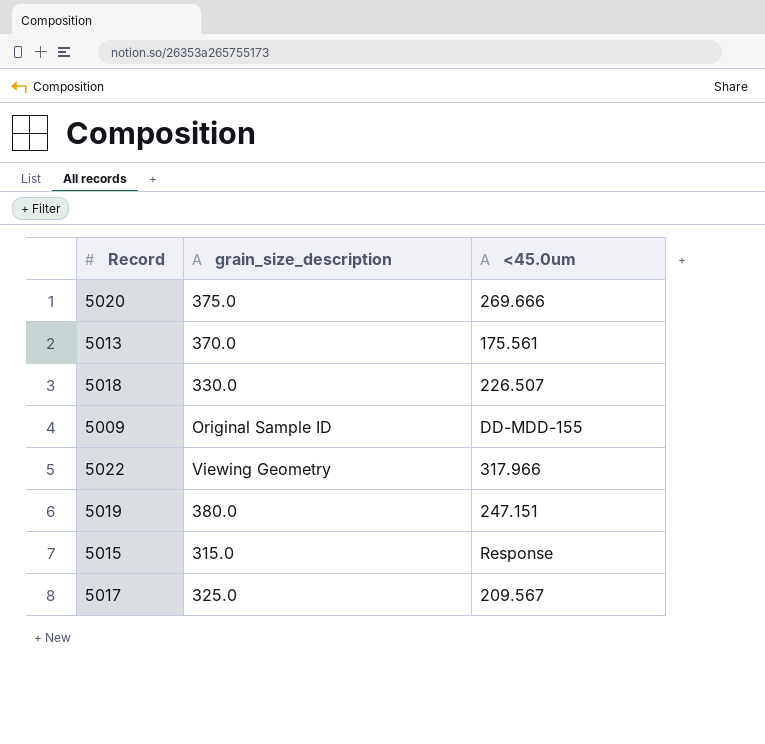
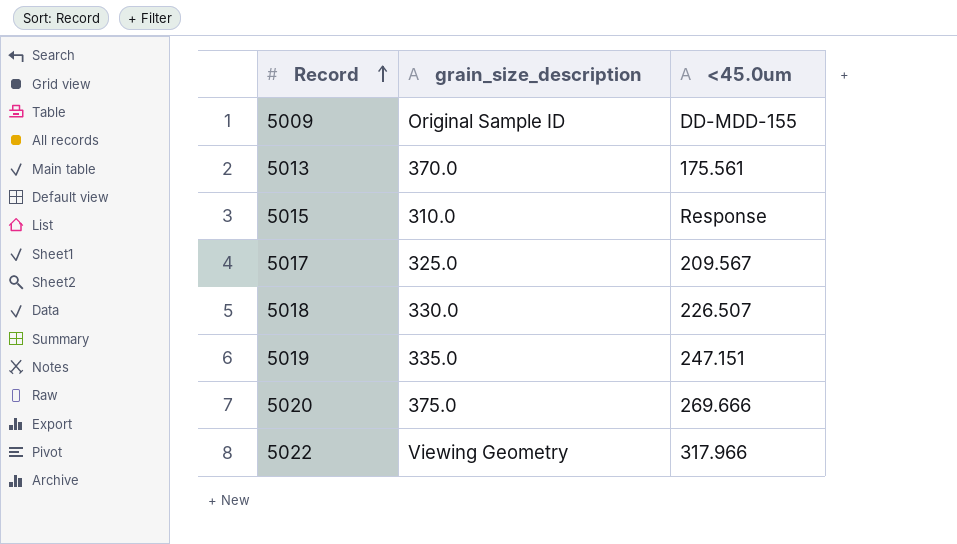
row order: none -> Record ascending
5015 | grain_size_description: 315.0 -> 310.0
5019 | grain_size_description: 380.0 -> 335.0

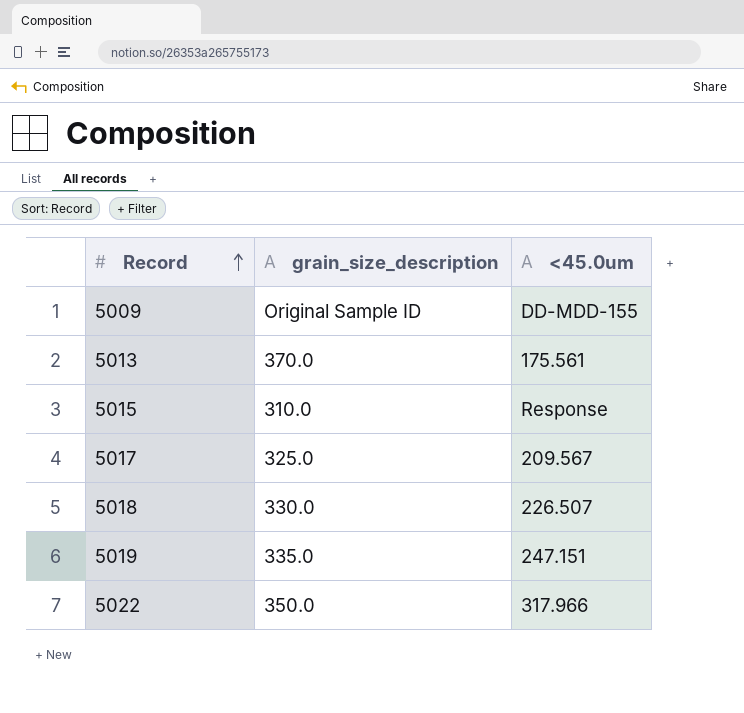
row 5020: 375.0 | 269.666 -> none
5022 | grain_size_description: Viewing Geometry -> 350.0

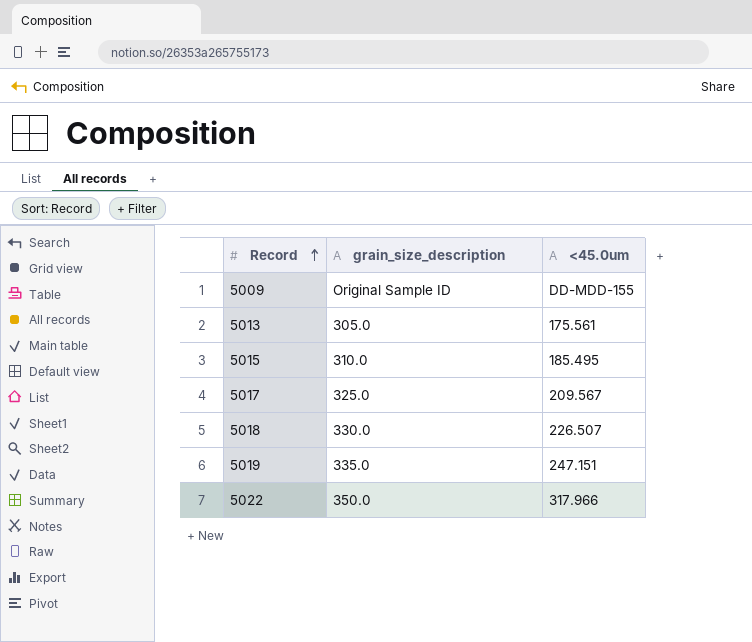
5013 | grain_size_description: 370.0 -> 305.0
5015 | <45.0um: Response -> 185.495

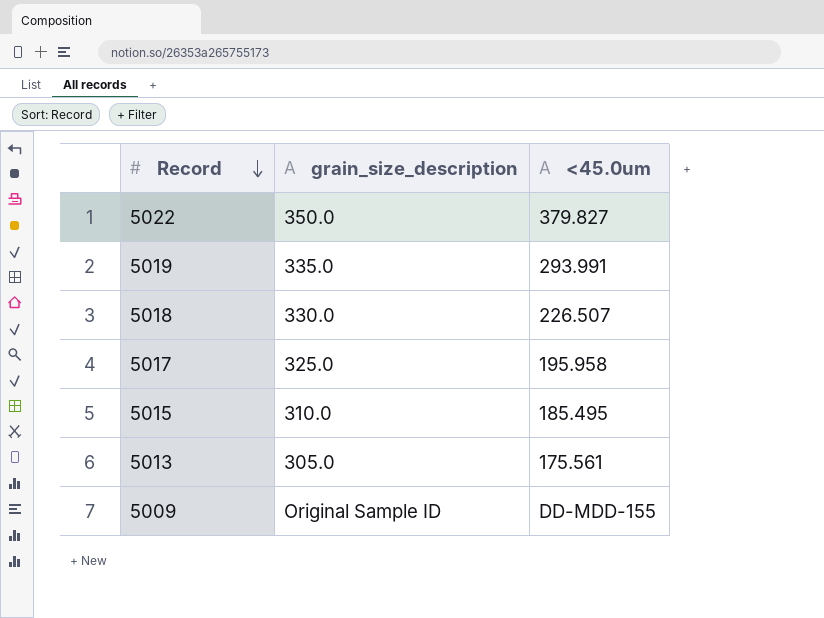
row order: Record ascending -> Record descending
5022 | <45.0um: 317.966 -> 379.827
5019 | <45.0um: 247.151 -> 293.991
5017 | <45.0um: 209.567 -> 195.958

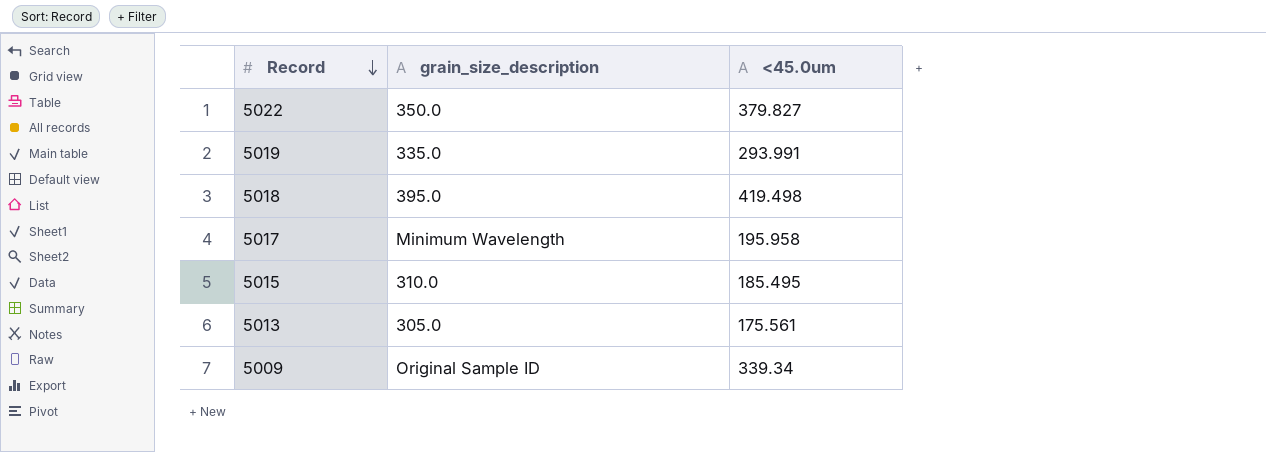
5018 | grain_size_description: 330.0 -> 395.0
5018 | <45.0um: 226.507 -> 419.498
5017 | grain_size_description: 325.0 -> Minimum Wavelength
5009 | <45.0um: DD-MDD-155 -> 339.34

